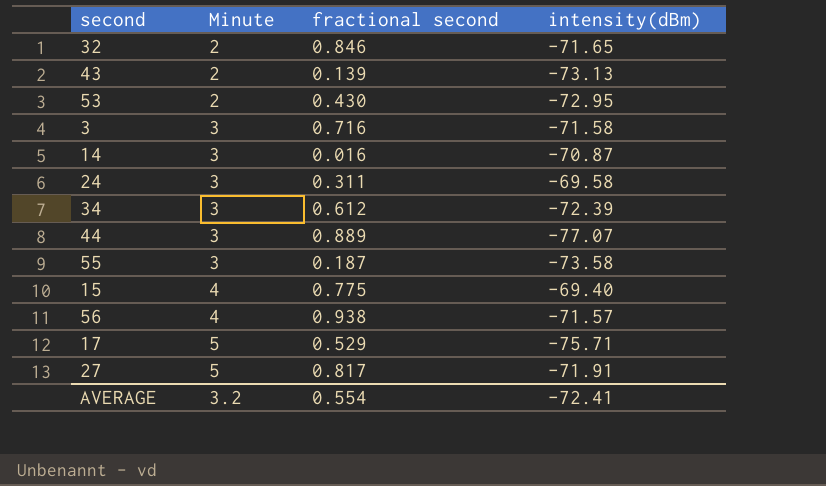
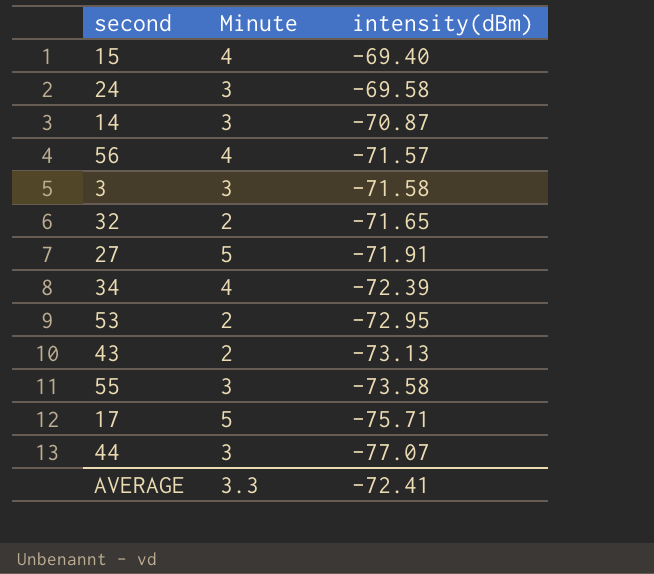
row order: Minute ascending -> intensity(dBm) descending
column fractional second | position: 3 -> none
34 | Minute: 3 -> 4
AVERAGE | Minute: 3.2 -> 3.3

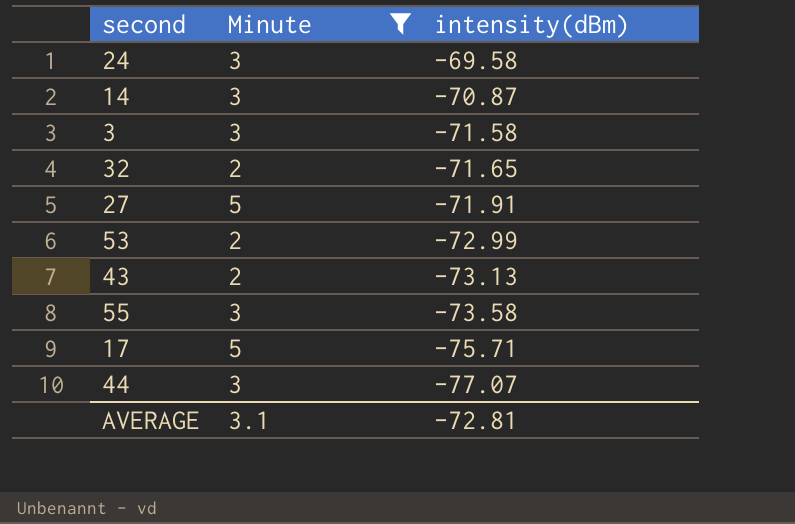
filter: none -> Minute != 4
53 | intensity(dBm): -72.95 -> -72.99
AVERAGE | Minute: 3.3 -> 3.1
AVERAGE | intensity(dBm): -72.41 -> -72.81

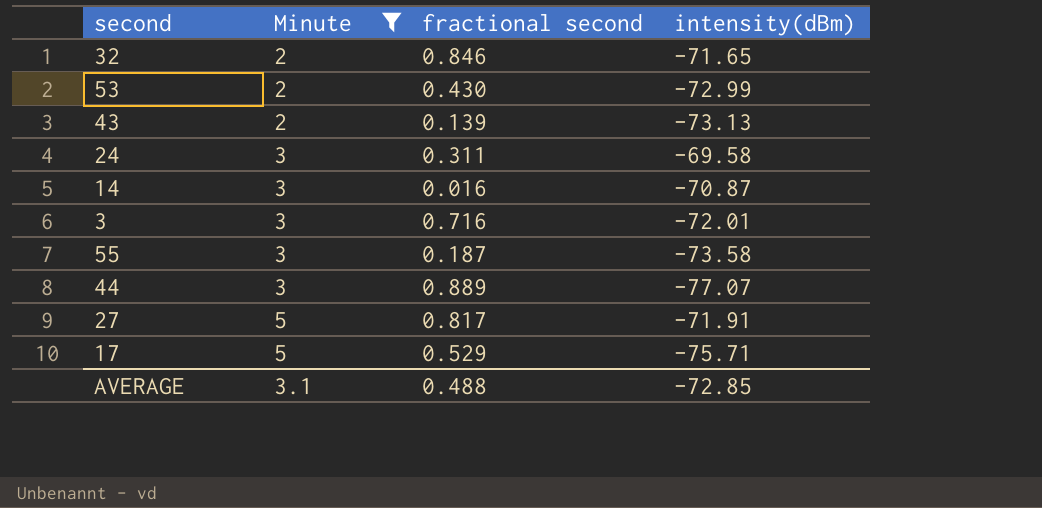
row order: intensity(dBm) descending -> Minute ascending
column fractional second | position: none -> 3
3 | intensity(dBm): -71.58 -> -72.01
AVERAGE | intensity(dBm): -72.81 -> -72.85

